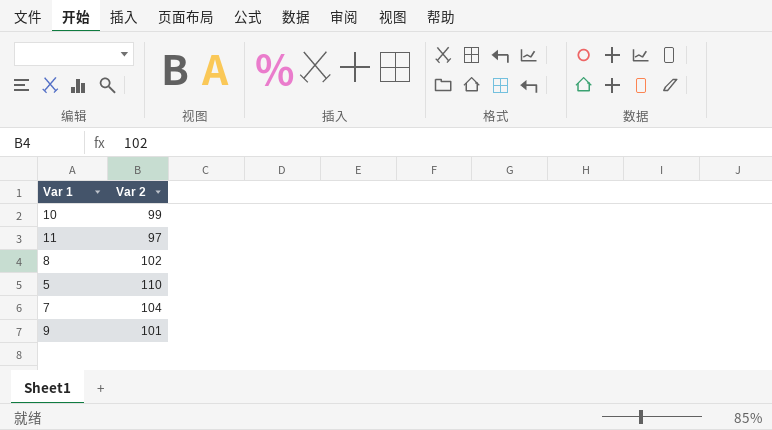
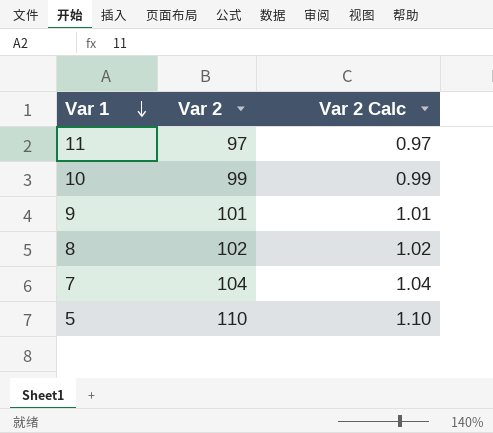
row order: none -> Var 1 descending
column Var 2 Calc | formula: none -> [Var 2] * 0.01

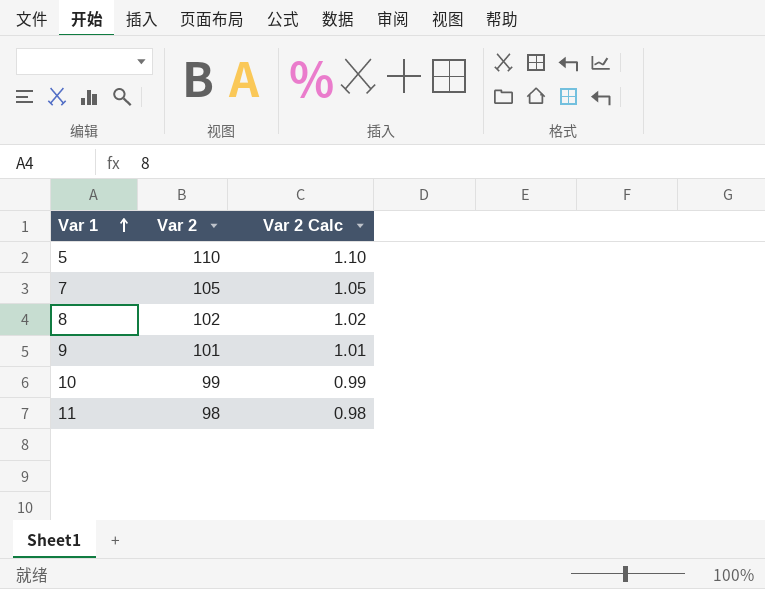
row order: Var 1 descending -> Var 1 ascending
7 | Var 2: 104 -> 105
7 | Var 2 Calc: 1.04 -> 1.05
11 | Var 2: 97 -> 98
11 | Var 2 Calc: 0.97 -> 0.98

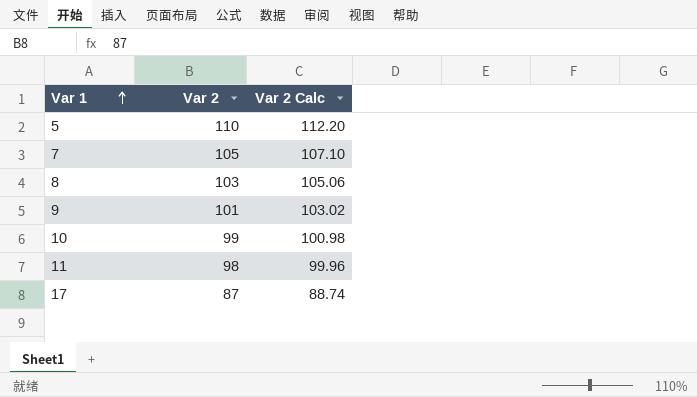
column Var 2 Calc | formula: [Var 2] * 0.01 -> [Var 2] * 1.02
8 | Var 2: 102 -> 103
row 17: none -> 87 | 88.74

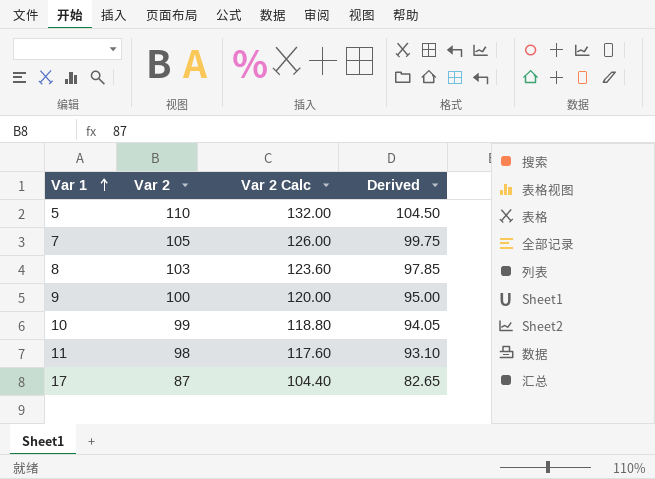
column Var 2 Calc | formula: [Var 2] * 1.02 -> [Var 2] * 1.2
column Derived | formula: none -> [Var 2] * 0.95
9 | Var 2: 101 -> 100

